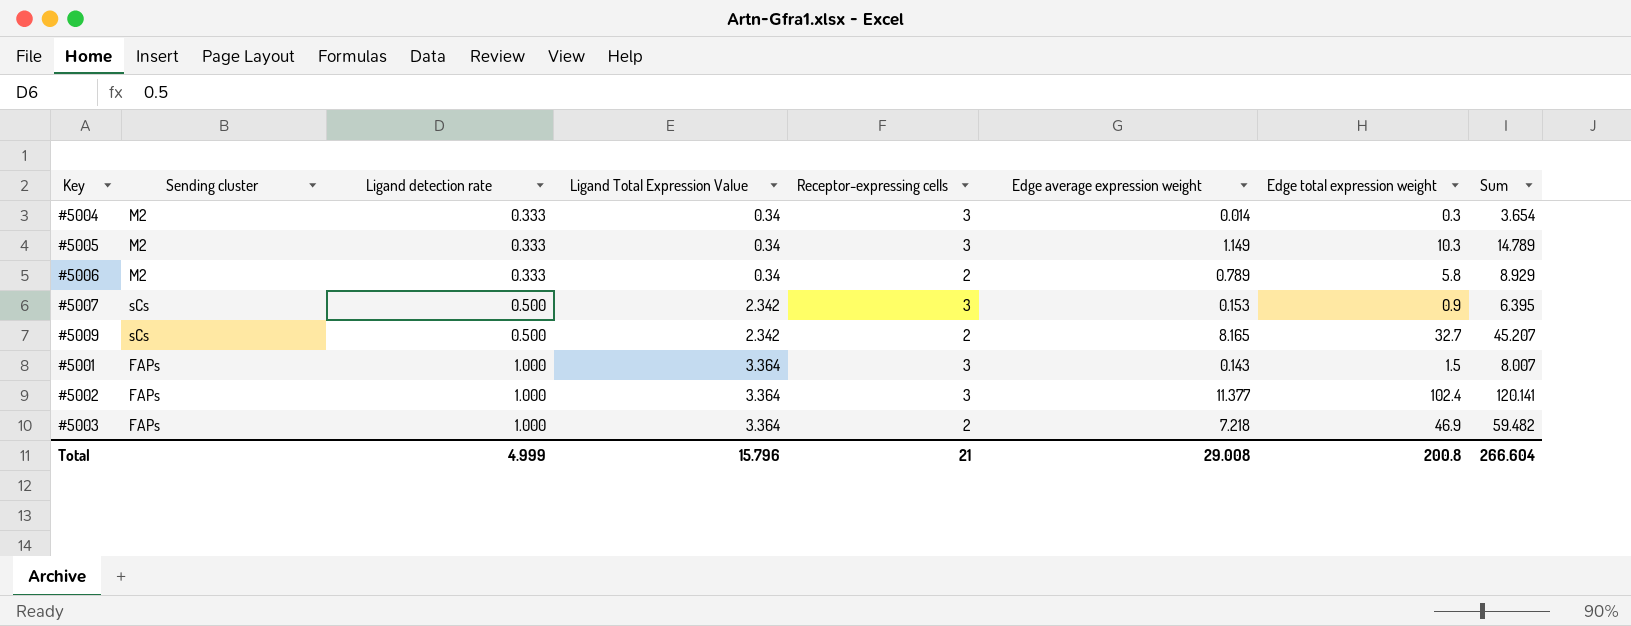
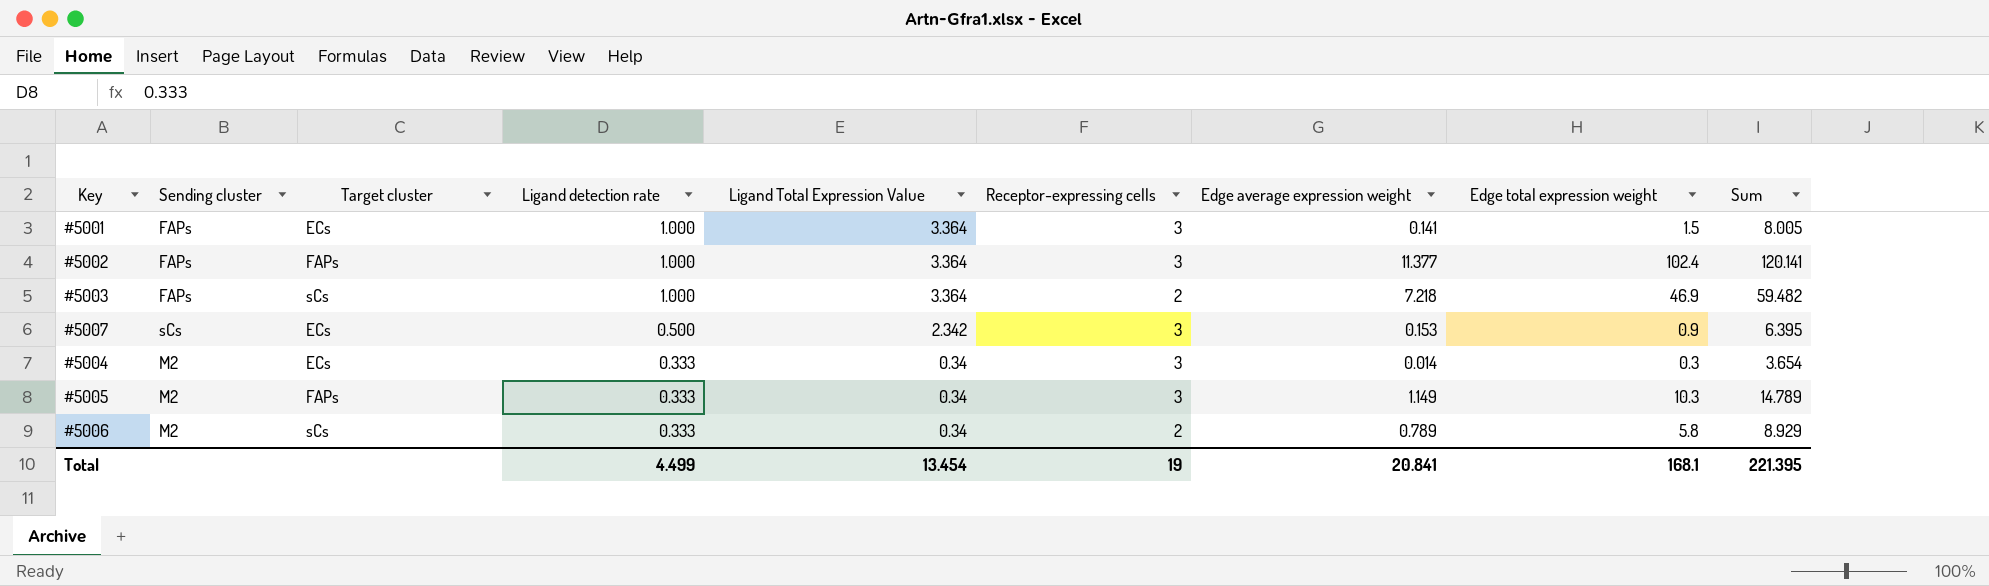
row order: Ligand detection rate ascending -> Ligand detection rate descending
column Target cluster | position: none -> 3
row #5009: sCs | 0.500 | 2.342 | 2 | 8.165 | 32.7 | 45.207 -> none
#5001 | Edge average expression weight: 0.143 -> 0.141
#5001 | Sum: 8.007 -> 8.005
Total | Ligand detection rate: 4.999 -> 4.499
Total | Ligand Total Expression Value: 15.796 -> 13.454
Total | Receptor-expressing cells: 21 -> 19
Total | Edge average expression weight: 29.008 -> 20.841
Total | Edge total expression weight: 200.8 -> 168.1
Total | Sum: 266.604 -> 221.395

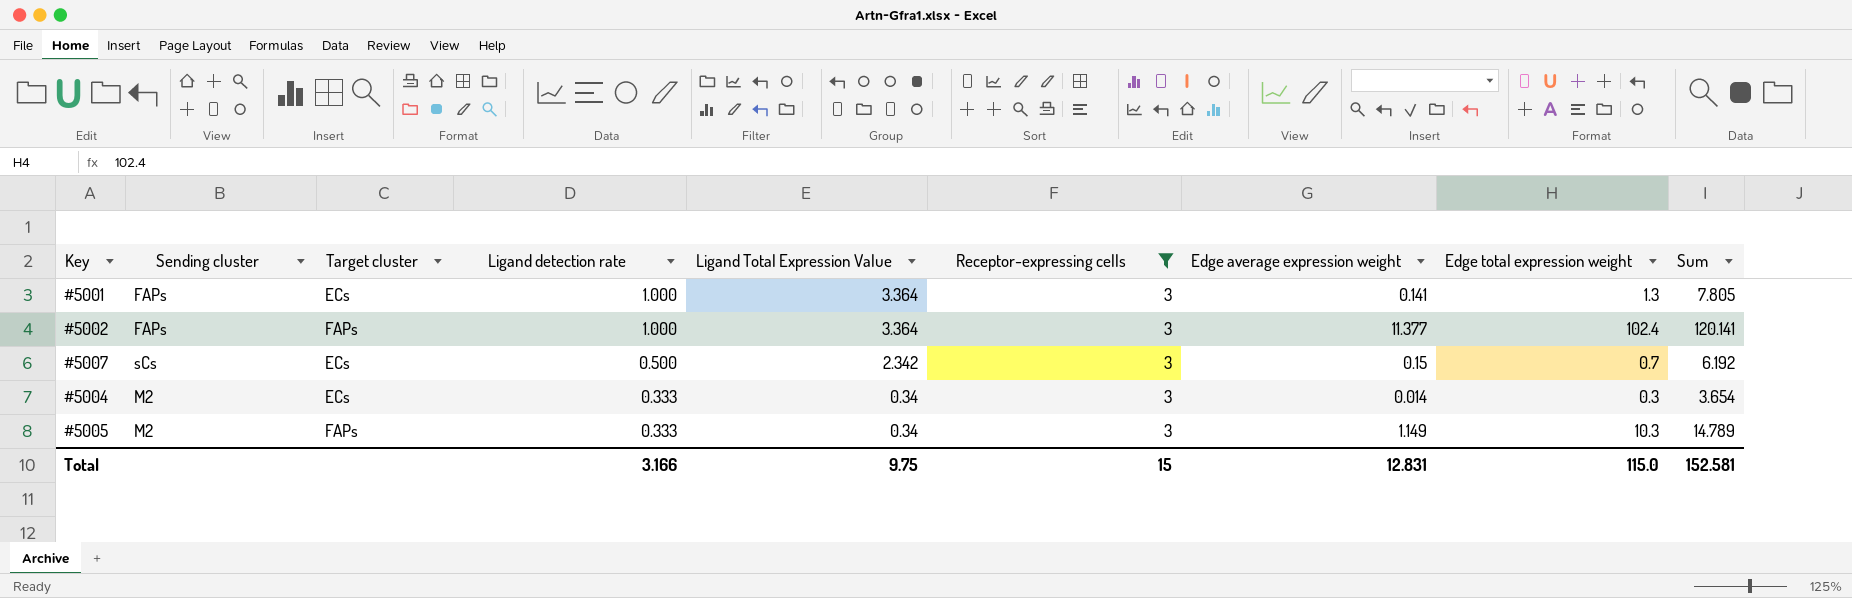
filter: none -> Receptor-expressing cells = 3
#5001 | Edge total expression weight: 1.5 -> 1.3
#5001 | Sum: 8.005 -> 7.805
#5007 | Edge average expression weight: 0.153 -> 0.15
#5007 | Edge total expression weight: 0.9 -> 0.7
#5007 | Sum: 6.395 -> 6.192
Total | Ligand detection rate: 4.499 -> 3.166
Total | Ligand Total Expression Value: 13.454 -> 9.75
Total | Receptor-expressing cells: 19 -> 15
Total | Edge average expression weight: 20.841 -> 12.831
Total | Edge total expression weight: 168.1 -> 115.0
Total | Sum: 221.395 -> 152.581

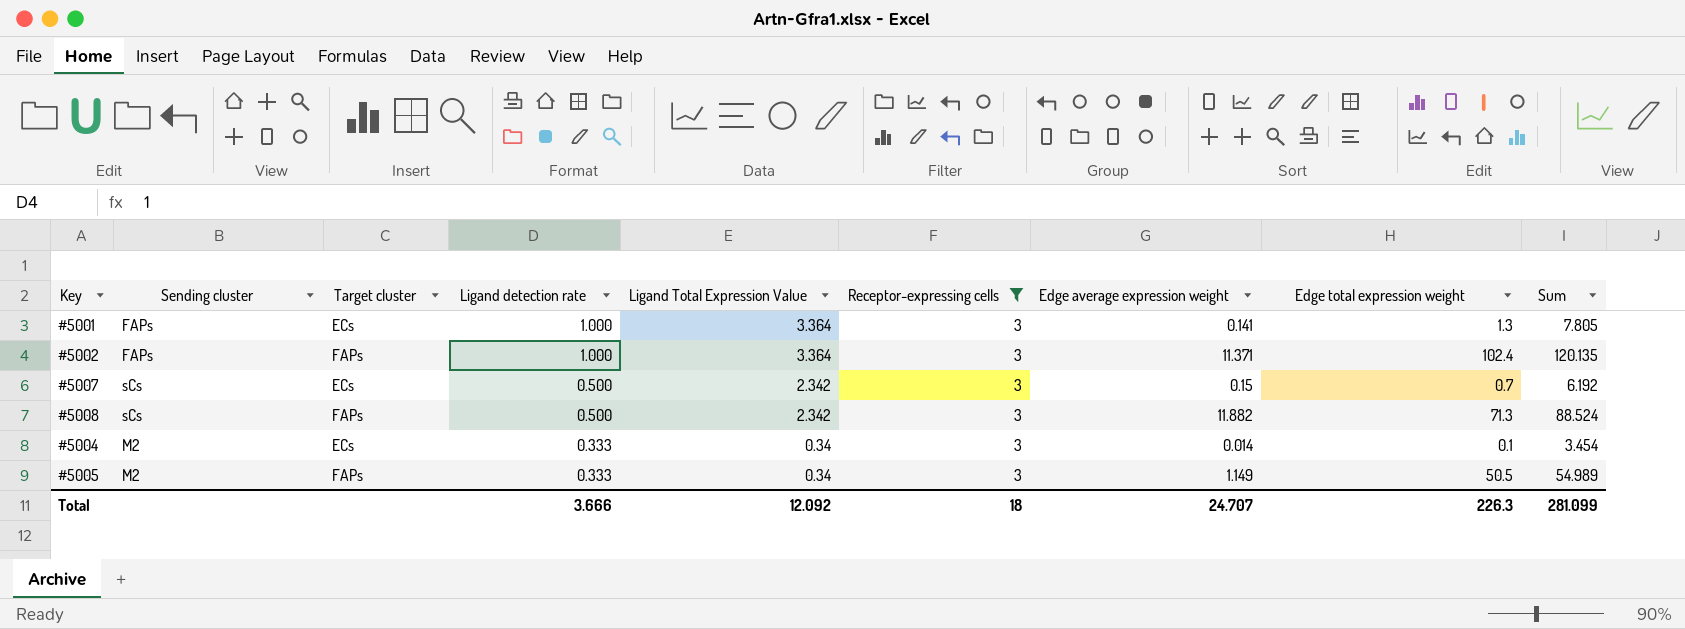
#5002 | Edge average expression weight: 11.377 -> 11.371
#5002 | Sum: 120.141 -> 120.135
row #5008: none -> sCs | FAPs | 0.500 | 2.342 | 3 | 11.882 | 71.3 | 88.524
#5004 | Edge total expression weight: 0.3 -> 0.1
#5004 | Sum: 3.654 -> 3.454
#5005 | Edge total expression weight: 10.3 -> 50.5
#5005 | Sum: 14.789 -> 54.989
Total | Ligand detection rate: 3.166 -> 3.666
Total | Ligand Total Expression Value: 9.75 -> 12.092
Total | Receptor-expressing cells: 15 -> 18
Total | Edge average expression weight: 12.831 -> 24.707
Total | Edge total expression weight: 115.0 -> 226.3
Total | Sum: 152.581 -> 281.099

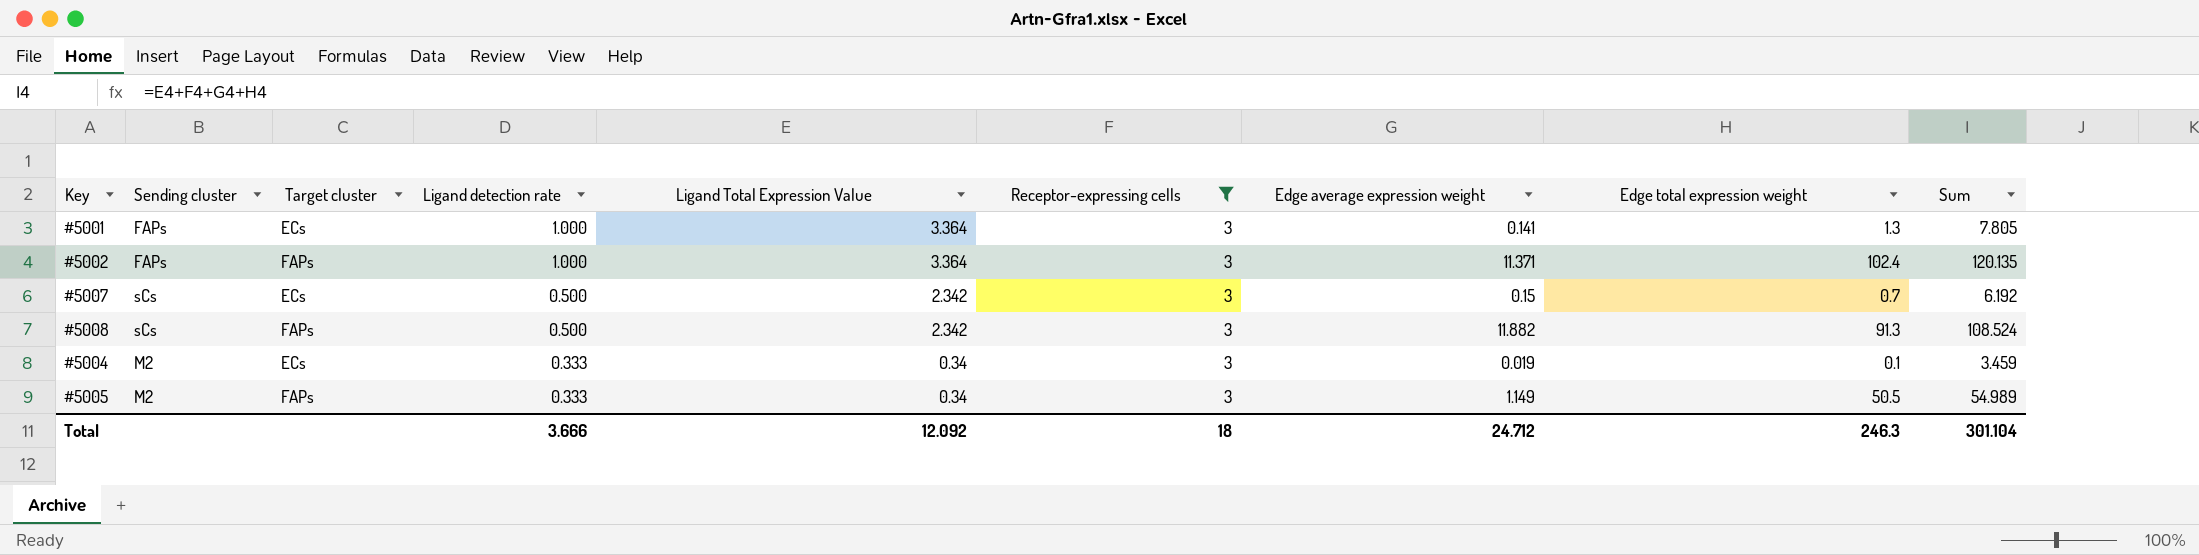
#5008 | Edge total expression weight: 71.3 -> 91.3
#5008 | Sum: 88.524 -> 108.524
#5004 | Edge average expression weight: 0.014 -> 0.019
#5004 | Sum: 3.454 -> 3.459
Total | Edge average expression weight: 24.707 -> 24.712
Total | Edge total expression weight: 226.3 -> 246.3
Total | Sum: 281.099 -> 301.104

